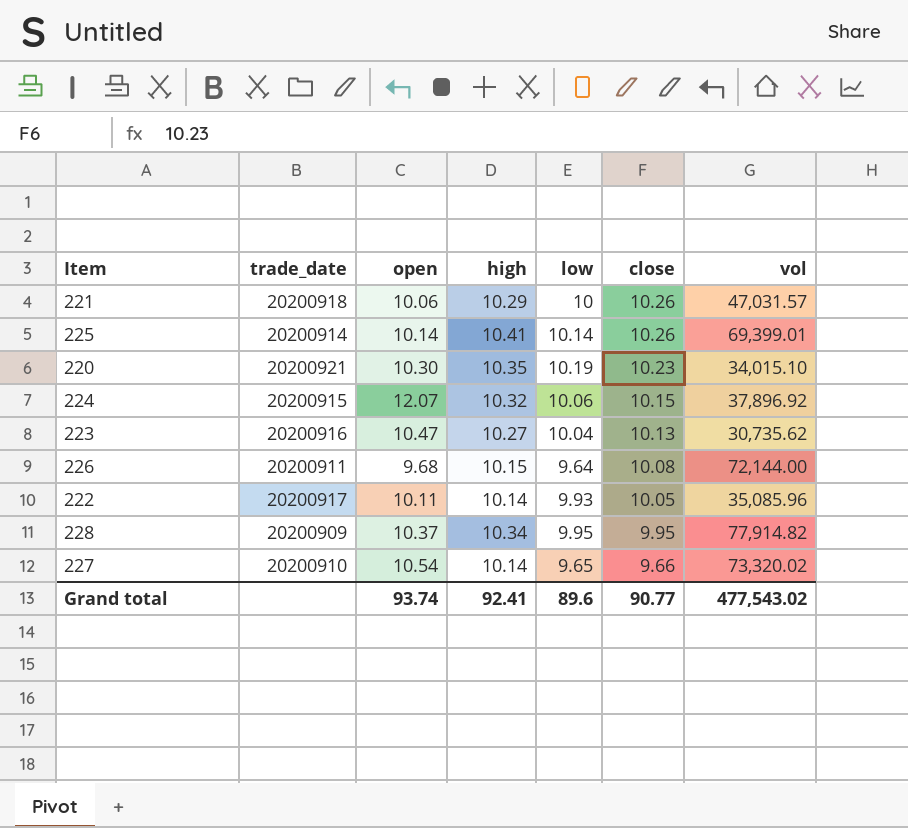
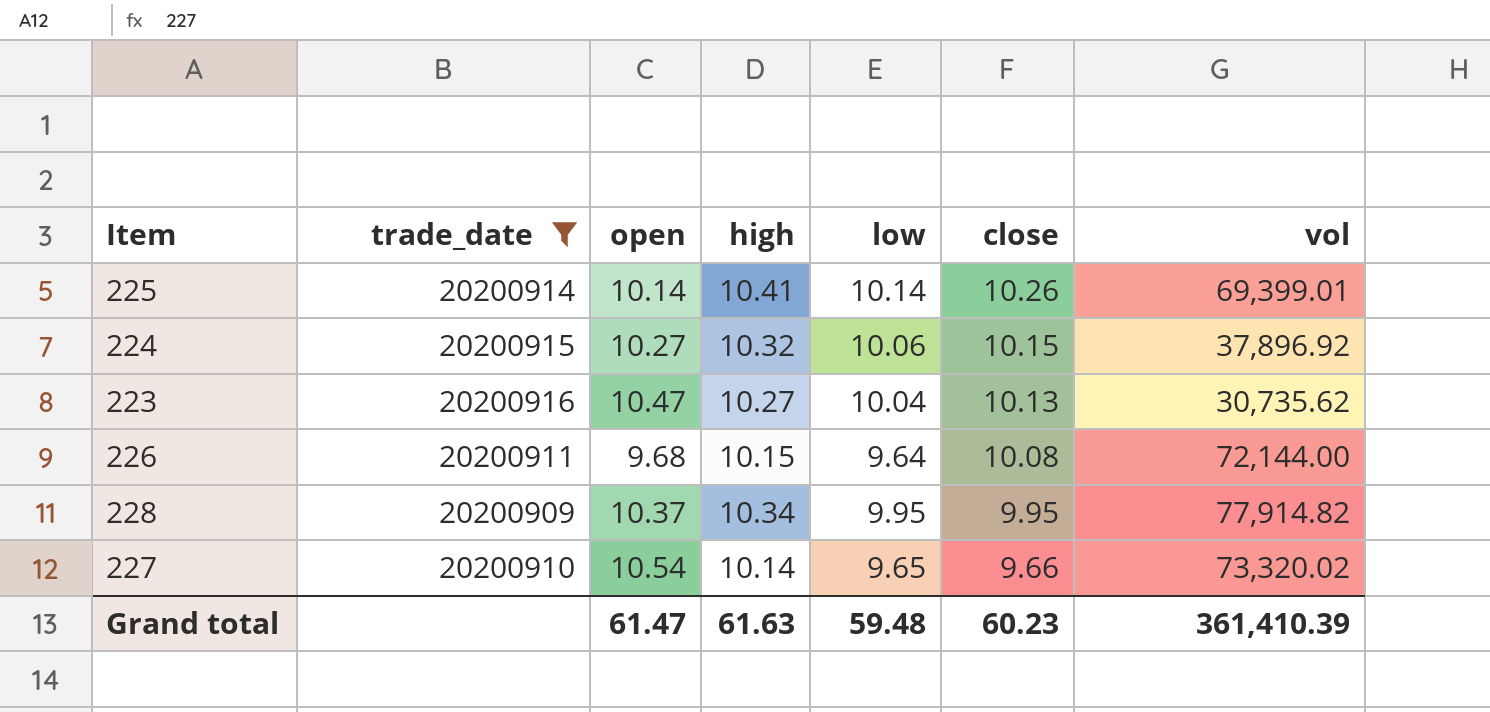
filter: none -> trade_date <= 20200916
224 | open: 12.07 -> 10.27
Grand total | open: 93.74 -> 61.47
Grand total | high: 92.41 -> 61.63
Grand total | low: 89.6 -> 59.48
Grand total | close: 90.77 -> 60.23
Grand total | vol: 477,543.02 -> 361,410.39

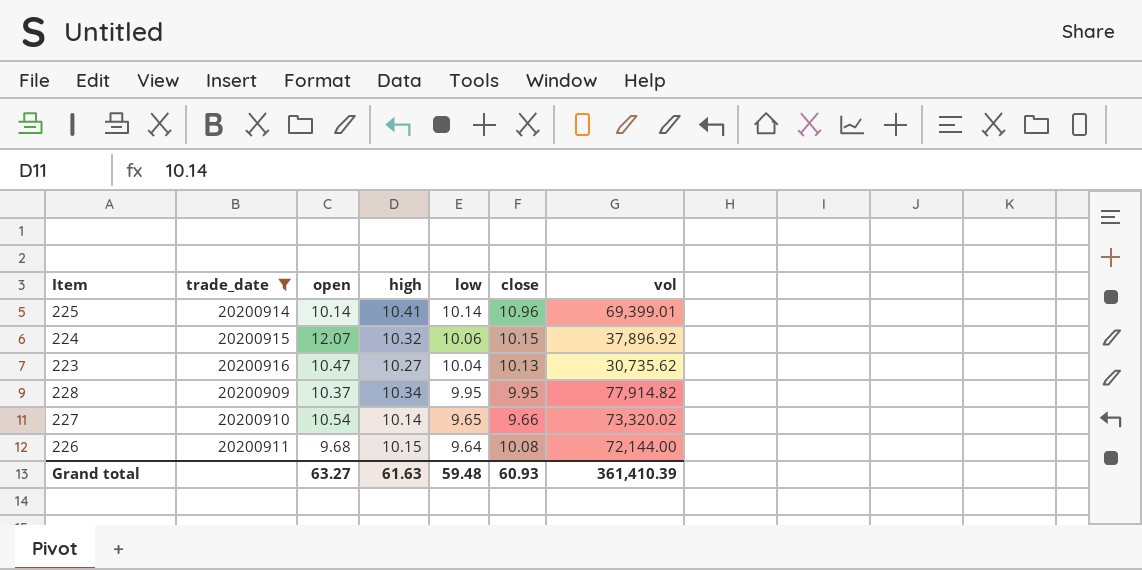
row order: close descending -> low descending
225 | close: 10.26 -> 10.96
224 | open: 10.27 -> 12.07
Grand total | open: 61.47 -> 63.27
Grand total | close: 60.23 -> 60.93

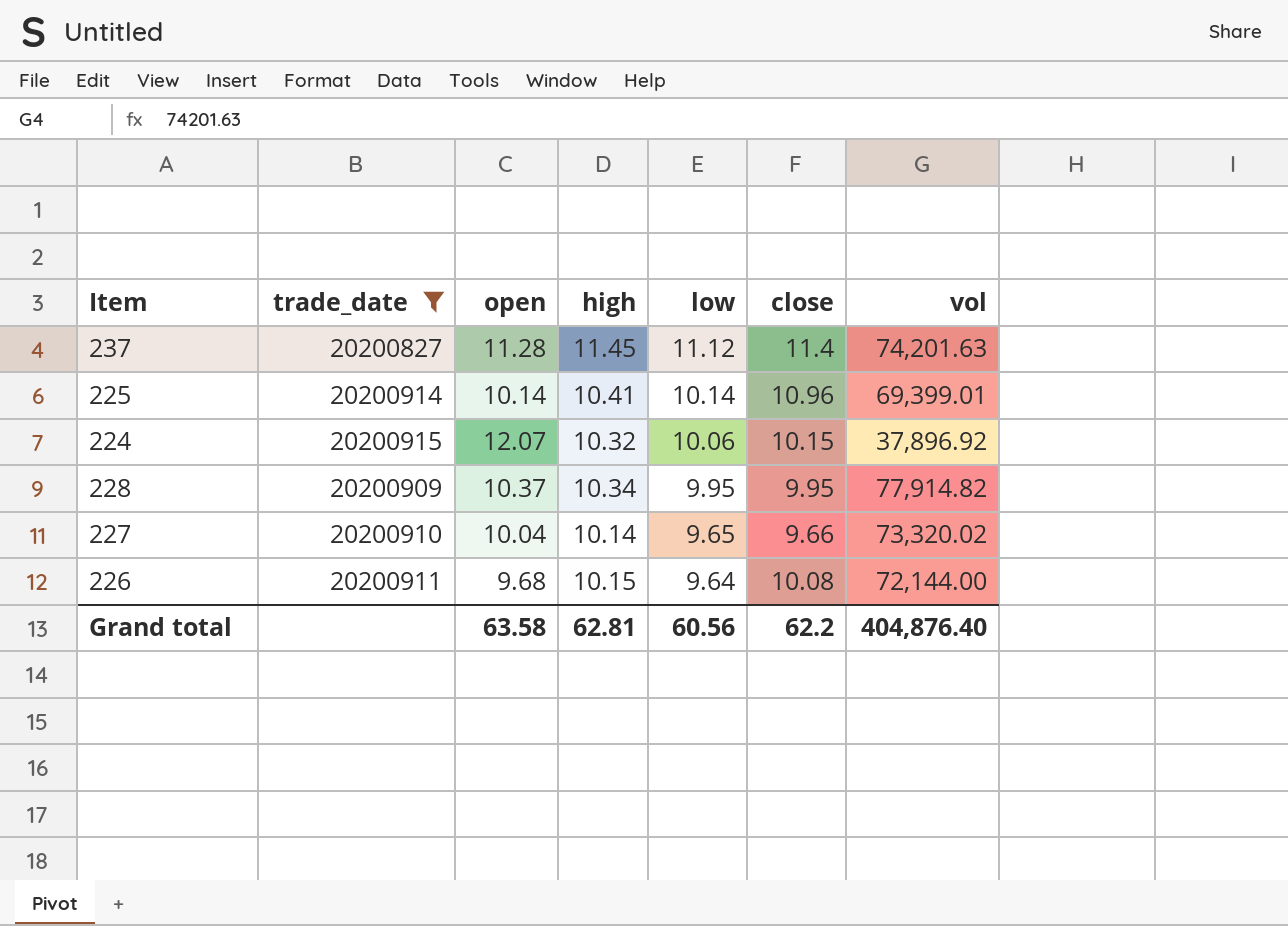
row 223: 20200916 | 10.47 | 10.27 | 10.04 | 10.13 | 30,735.62 -> none
row 237: none -> 20200827 | 11.28 | 11.45 | 11.12 | 11.4 | 74,201.63
227 | open: 10.54 -> 10.04
Grand total | open: 63.27 -> 63.58
Grand total | high: 61.63 -> 62.81
Grand total | low: 59.48 -> 60.56
Grand total | close: 60.93 -> 62.2
Grand total | vol: 361,410.39 -> 404,876.40

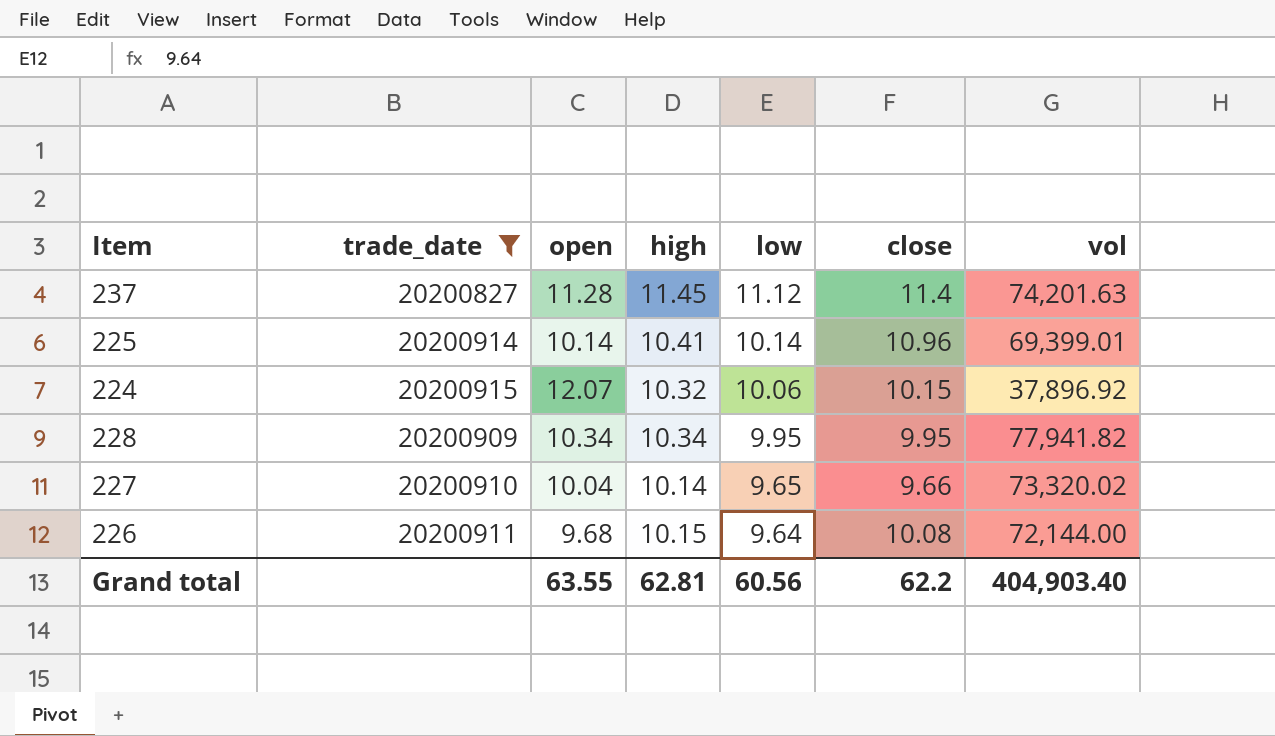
228 | open: 10.37 -> 10.34
228 | vol: 77,914.82 -> 77,941.82
Grand total | open: 63.58 -> 63.55
Grand total | vol: 404,876.40 -> 404,903.40

